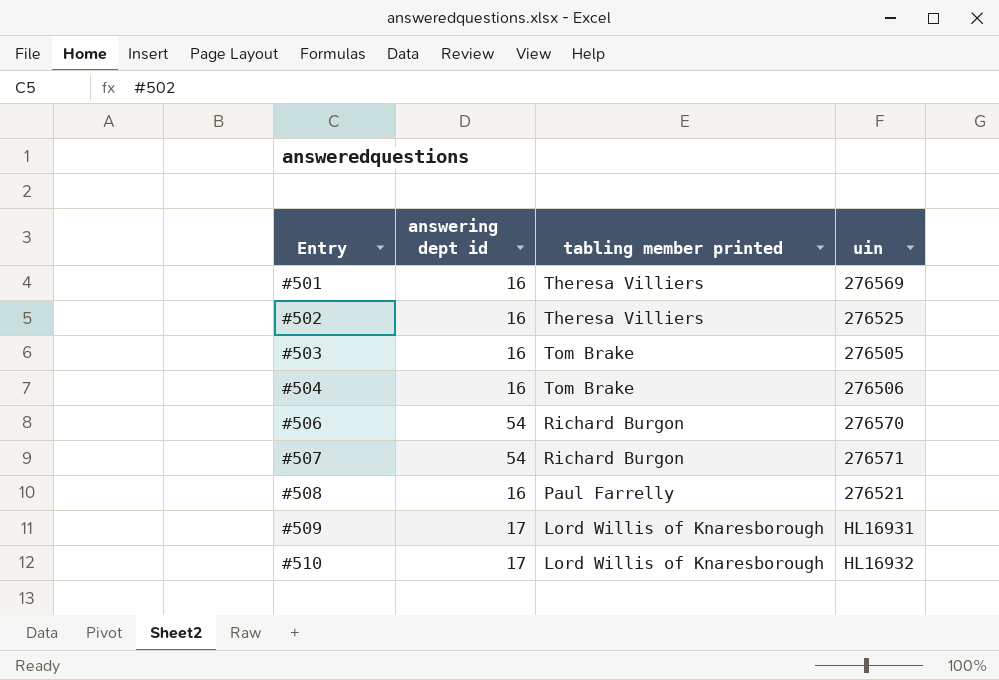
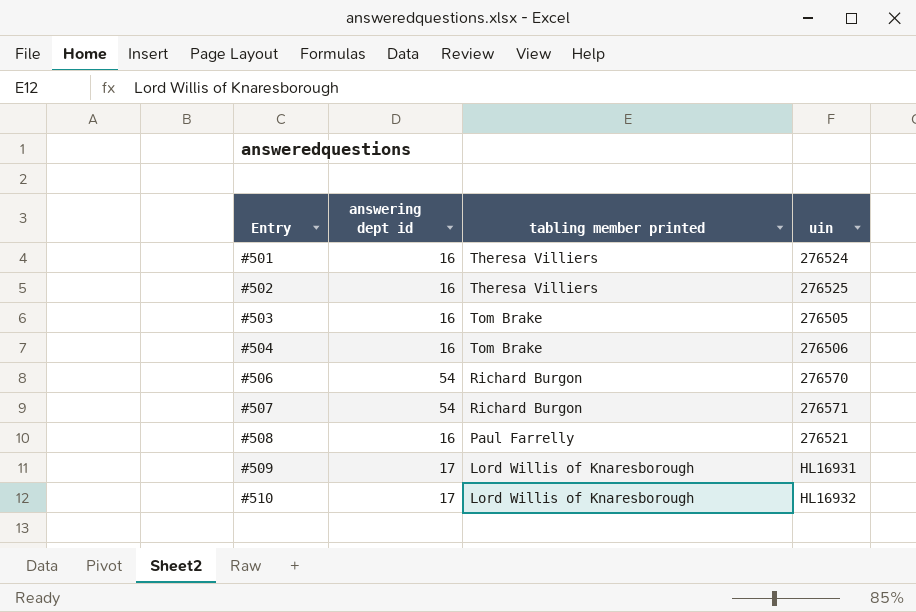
#501 | uin: 276569 -> 276524

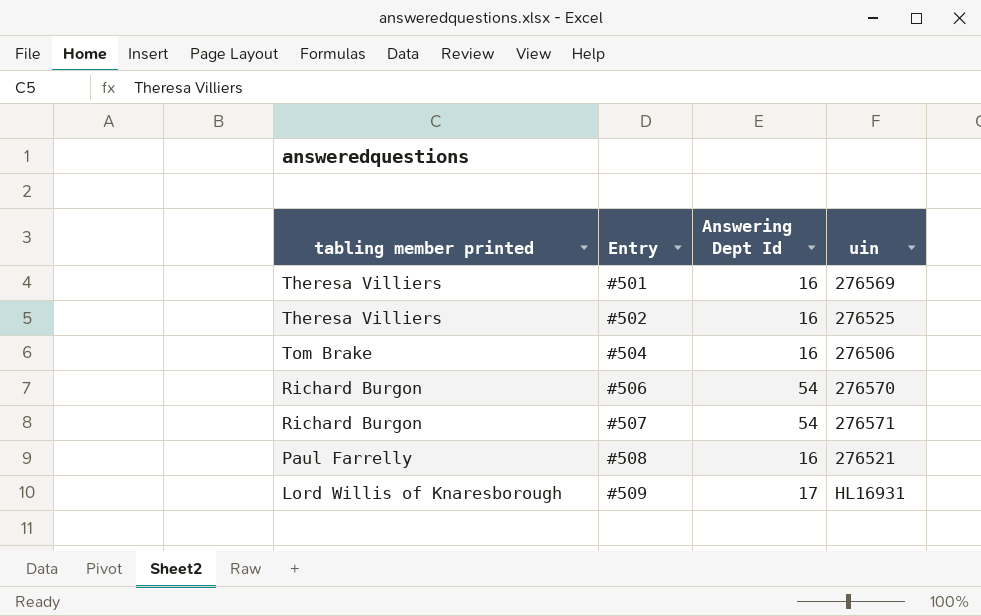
column tabling member printed | position: 3 -> 1
column name: answering dept id -> Answering Dept Id
row #503: 16 | Tom Brake | 276505 -> none
row #510: 17 | Lord Willis of Knaresborough | HL16932 -> none
#501 | uin: 276524 -> 276569

